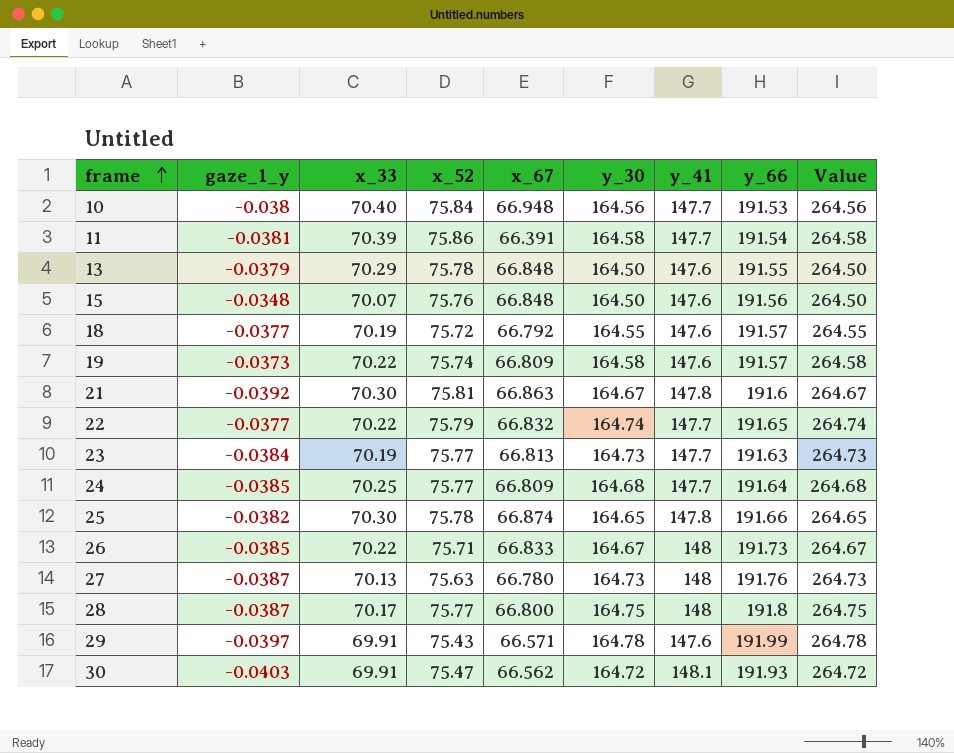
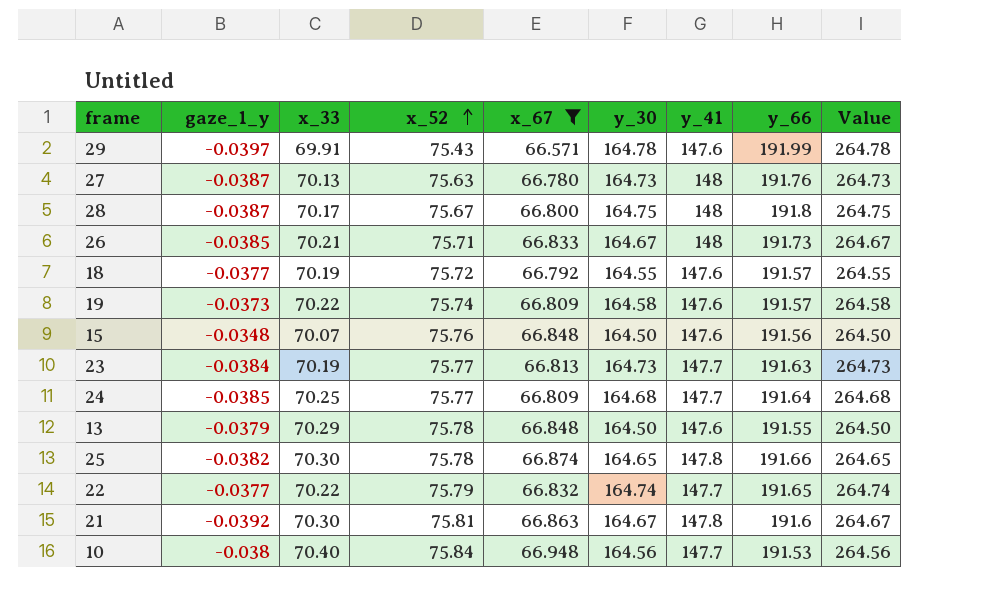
filter: none -> x_67 >= 66.571
row order: frame ascending -> x_52 ascending
28 | x_52: 75.77 -> 75.67
26 | x_33: 70.22 -> 70.21

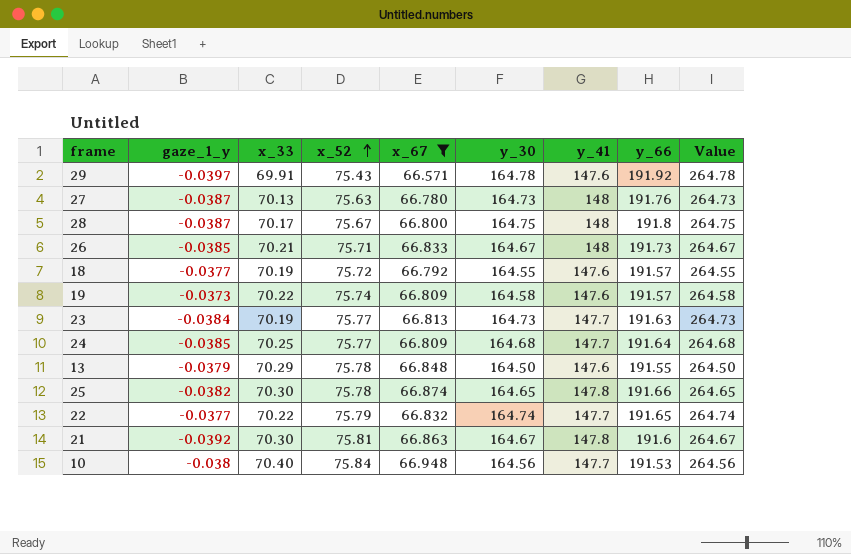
row 15: -0.0348 | 70.07 | 75.76 | 66.848 | 164.50 | 147.6 | 191.56 | 264.50 -> none
29 | y_66: 191.99 -> 191.92

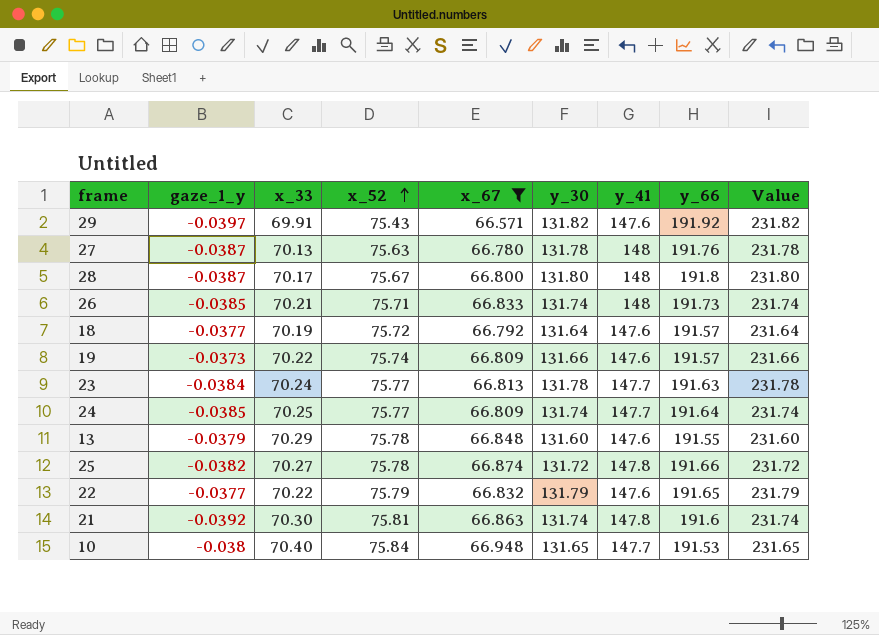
29 | y_30: 164.78 -> 131.82
29 | Value: 264.78 -> 231.82
27 | y_30: 164.73 -> 131.78
27 | Value: 264.73 -> 231.78
28 | y_30: 164.75 -> 131.80
28 | Value: 264.75 -> 231.80
26 | y_30: 164.67 -> 131.74
26 | Value: 264.67 -> 231.74
18 | y_30: 164.55 -> 131.64
18 | Value: 264.55 -> 231.64
19 | y_30: 164.58 -> 131.66
19 | Value: 264.58 -> 231.66
23 | x_33: 70.19 -> 70.24
23 | y_30: 164.73 -> 131.78
23 | Value: 264.73 -> 231.78
24 | y_30: 164.68 -> 131.74
24 | Value: 264.68 -> 231.74
13 | y_30: 164.50 -> 131.60
13 | Value: 264.50 -> 231.60
25 | x_33: 70.30 -> 70.27
25 | y_30: 164.65 -> 131.72
25 | Value: 264.65 -> 231.72
22 | y_30: 164.74 -> 131.79
22 | y_41: 147.7 -> 147.6
22 | Value: 264.74 -> 231.79
21 | y_30: 164.67 -> 131.74
21 | Value: 264.67 -> 231.74
10 | y_30: 164.56 -> 131.65
10 | Value: 264.56 -> 231.65

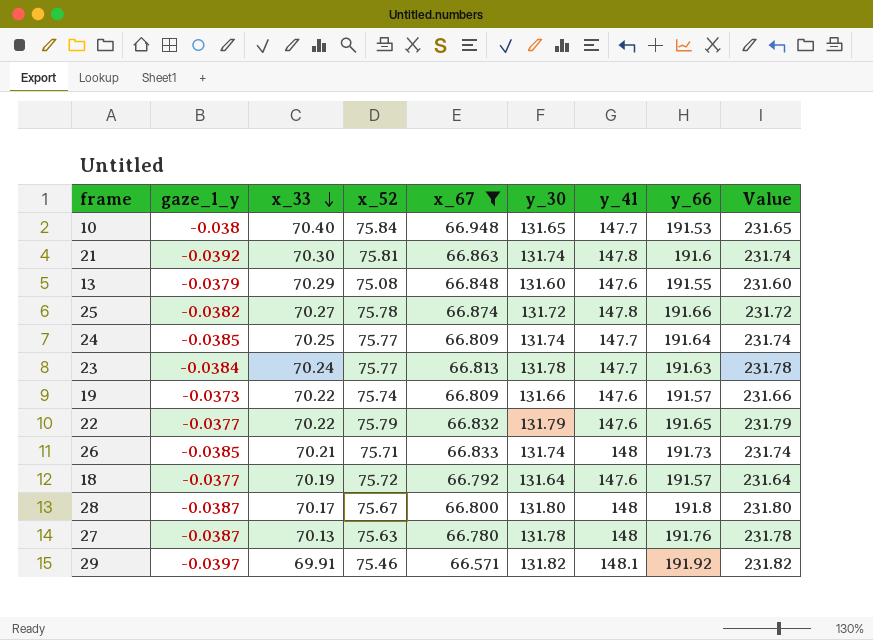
row order: x_52 ascending -> x_33 descending
13 | x_52: 75.78 -> 75.08
29 | x_52: 75.43 -> 75.46
29 | y_41: 147.6 -> 148.1

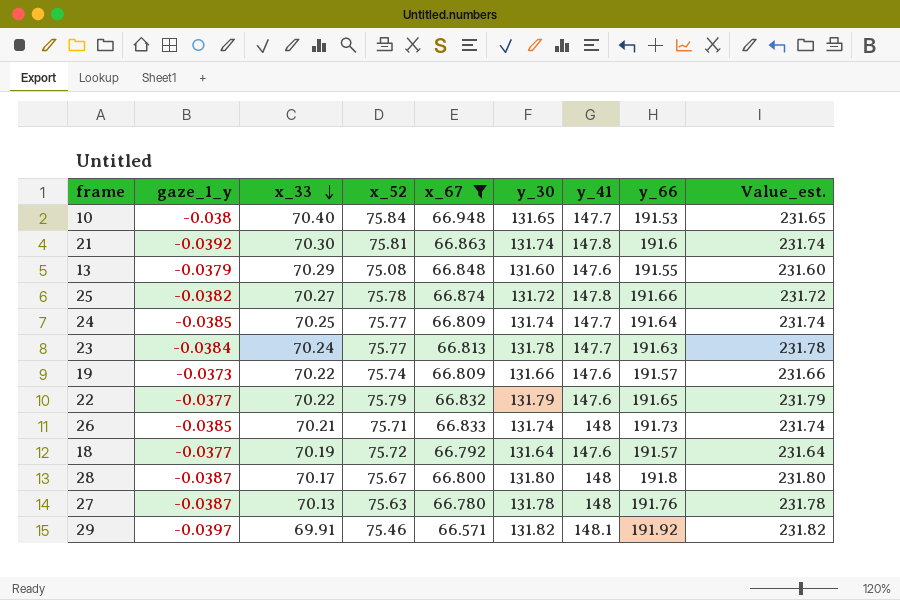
column name: Value -> Value_est.

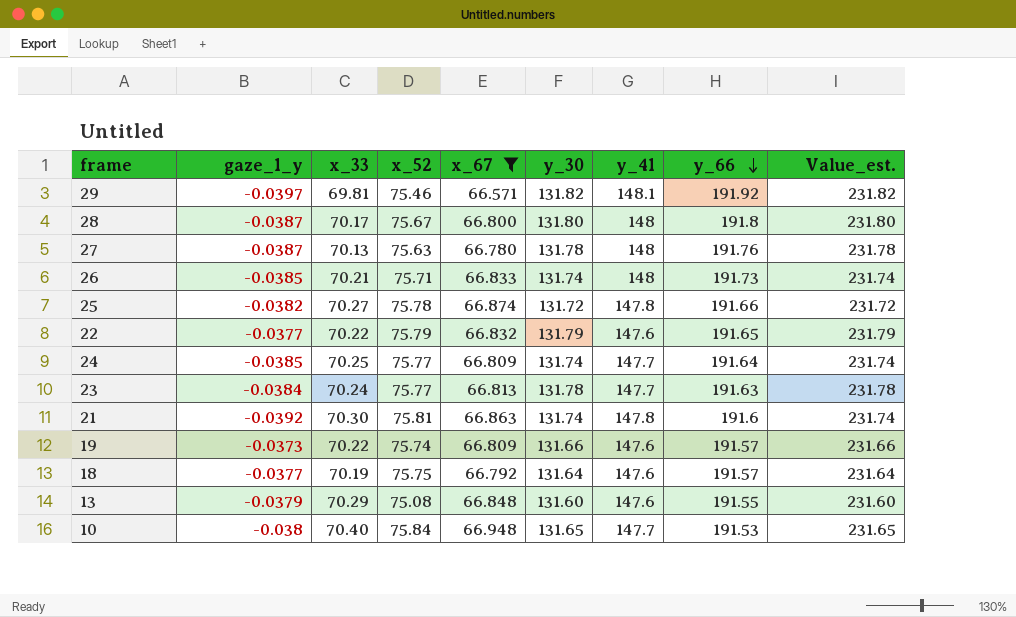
row order: x_33 descending -> y_66 descending
29 | x_33: 69.91 -> 69.81
18 | x_52: 75.72 -> 75.75

